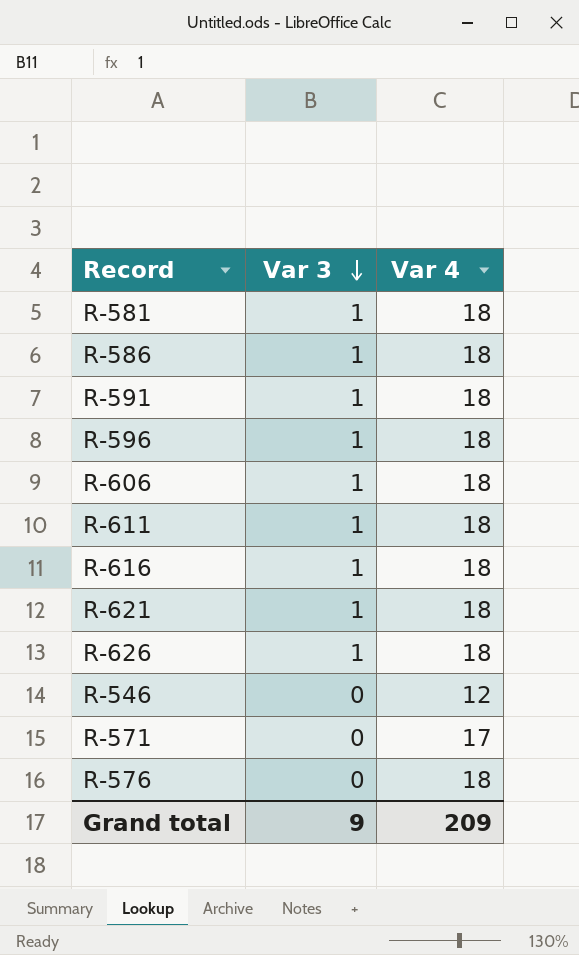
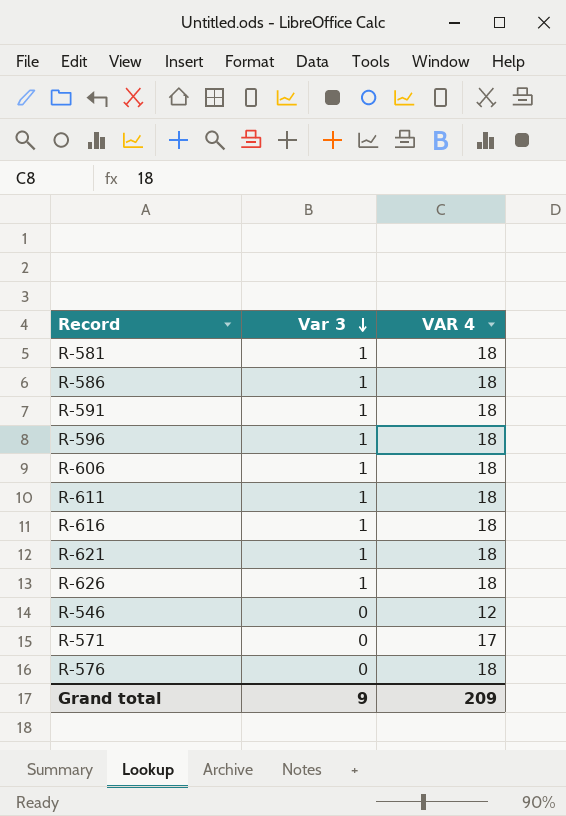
column name: Var 4 -> VAR 4

